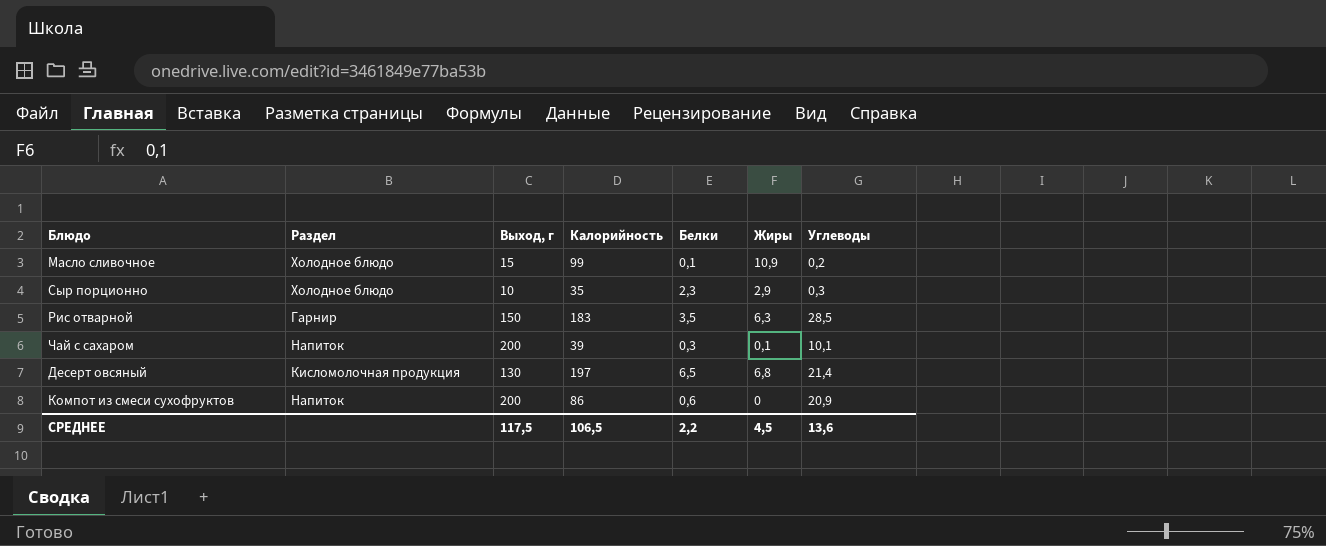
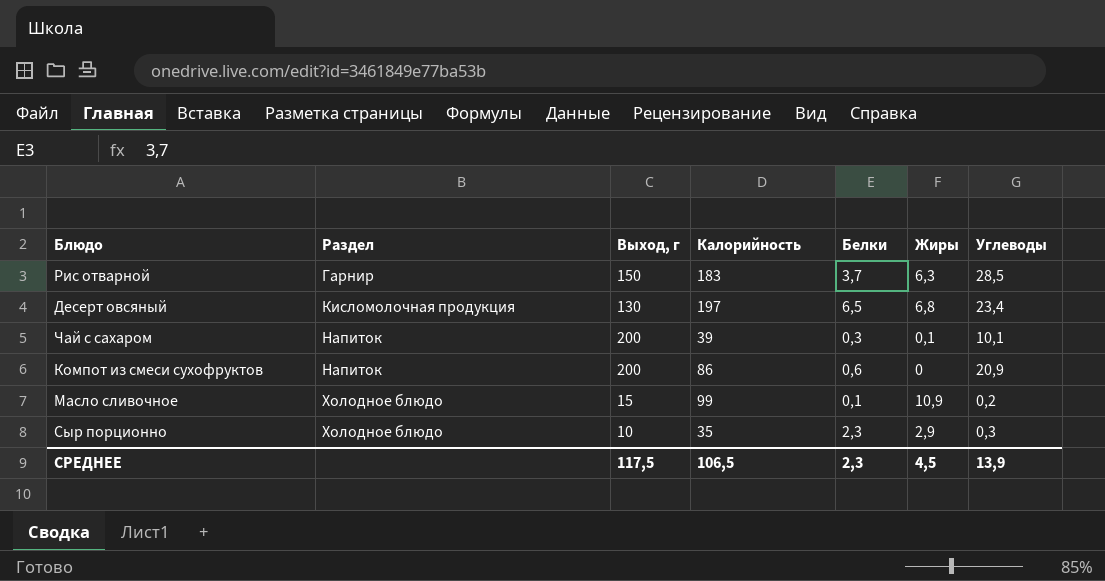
row order: none -> Раздел ascending
Рис отварной | Белки: 3,5 -> 3,7
Десерт овсяный | Углеводы: 21,4 -> 23,4
СРЕДНЕЕ | Белки: 2,2 -> 2,3
СРЕДНЕЕ | Углеводы: 13,6 -> 13,9

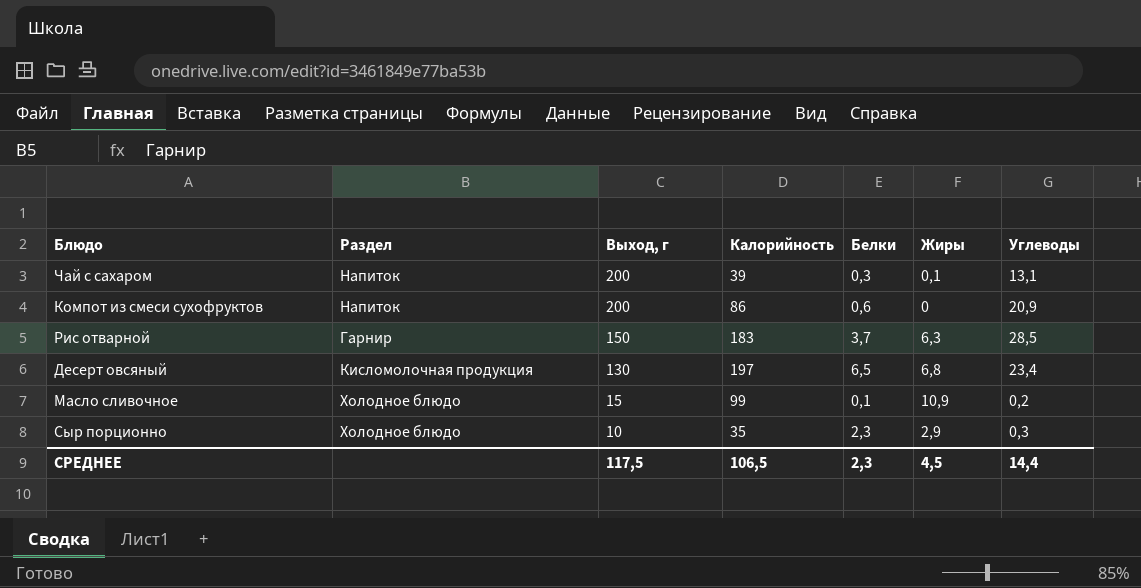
row order: Раздел ascending -> Выход, г descending
Чай с сахаром | Углеводы: 10,1 -> 13,1
СРЕДНЕЕ | Углеводы: 13,9 -> 14,4

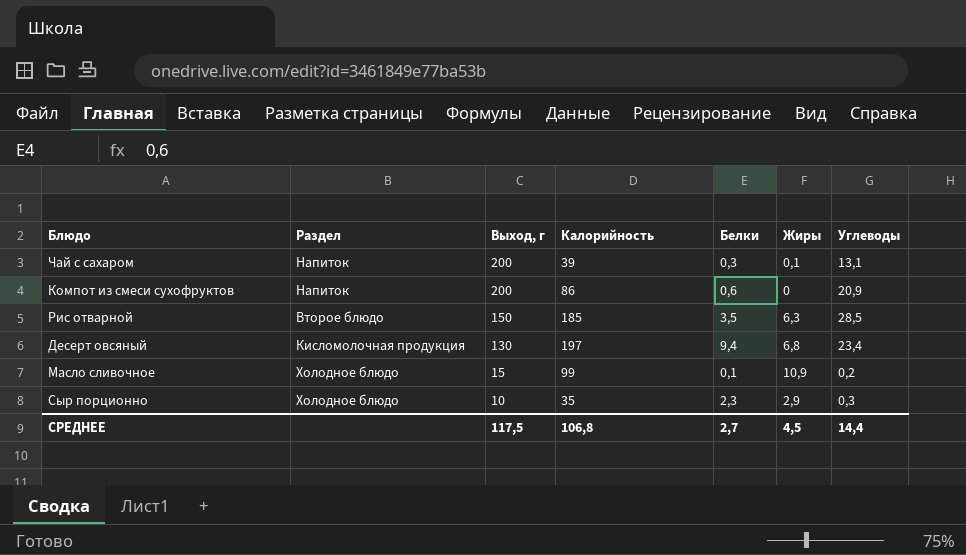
Рис отварной | Раздел: Гарнир -> Второе блюдо
Рис отварной | Калорийность: 183 -> 185
Рис отварной | Белки: 3,7 -> 3,5
Десерт овсяный | Белки: 6,5 -> 9,4
СРЕДНЕЕ | Калорийность: 106,5 -> 106,8
СРЕДНЕЕ | Белки: 2,3 -> 2,7

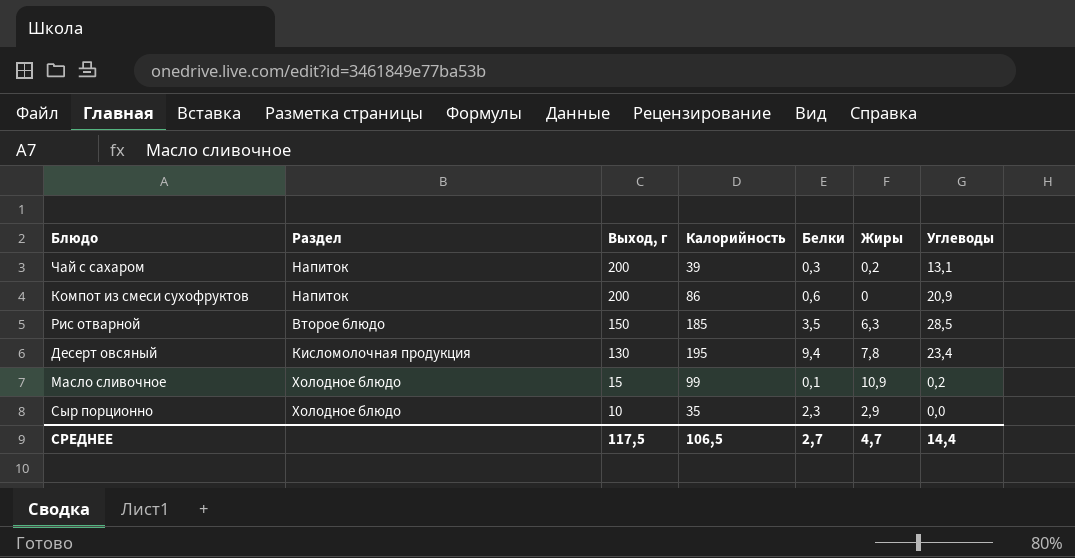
Чай с сахаром | Жиры: 0,1 -> 0,2
Десерт овсяный | Калорийность: 197 -> 195
Десерт овсяный | Жиры: 6,8 -> 7,8
Сыр порционно | Углеводы: 0,3 -> 0,0
СРЕДНЕЕ | Калорийность: 106,8 -> 106,5
СРЕДНЕЕ | Жиры: 4,5 -> 4,7

